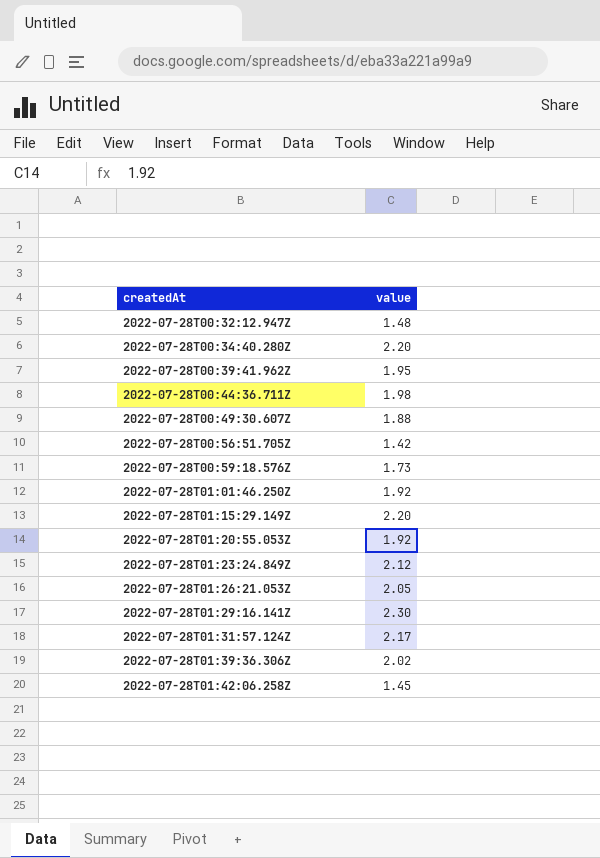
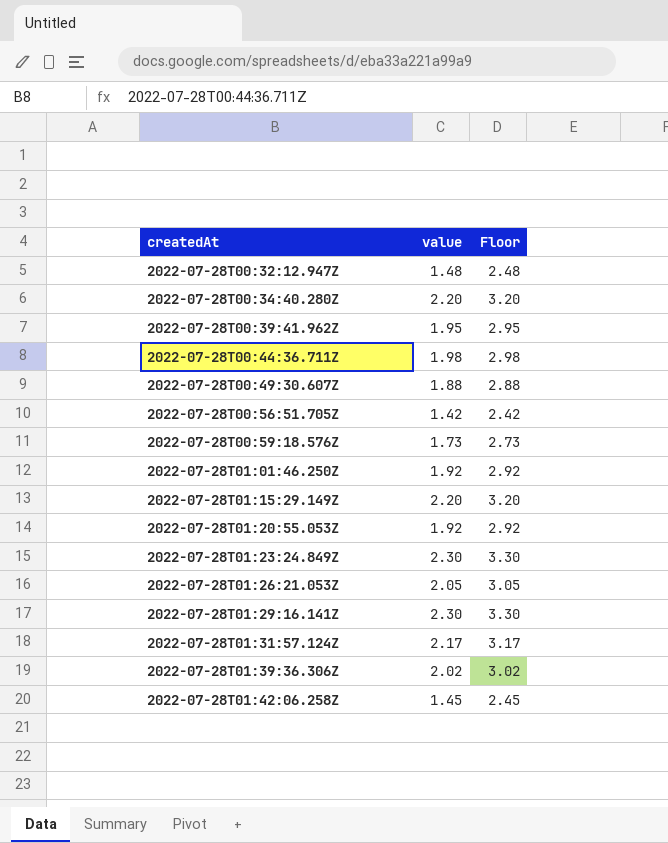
column Floor | formula: none -> [value] + 1
2022-07-28T01:23:24.849Z | value: 2.12 -> 2.30

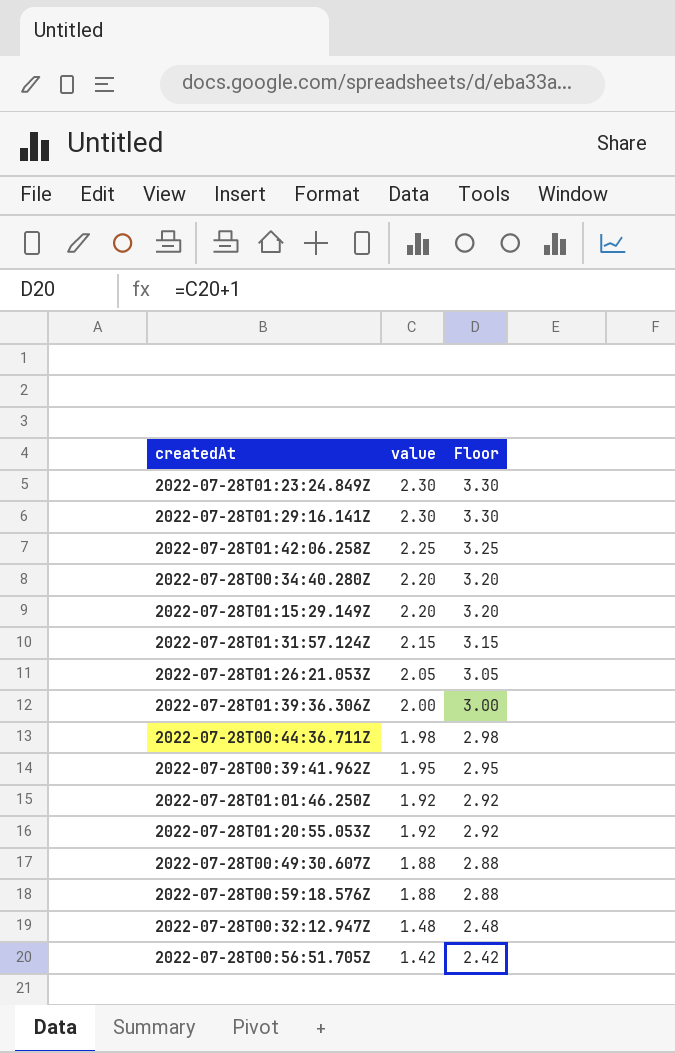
row order: createdAt ascending -> value descending
2022-07-28T01:42:06.258Z | value: 1.45 -> 2.25
2022-07-28T01:42:06.258Z | Floor: 2.45 -> 3.25
2022-07-28T01:31:57.124Z | value: 2.17 -> 2.15
2022-07-28T01:31:57.124Z | Floor: 3.17 -> 3.15
2022-07-28T01:39:36.306Z | value: 2.02 -> 2.00
2022-07-28T01:39:36.306Z | Floor: 3.02 -> 3.00
2022-07-28T00:59:18.576Z | value: 1.73 -> 1.88
2022-07-28T00:59:18.576Z | Floor: 2.73 -> 2.88

